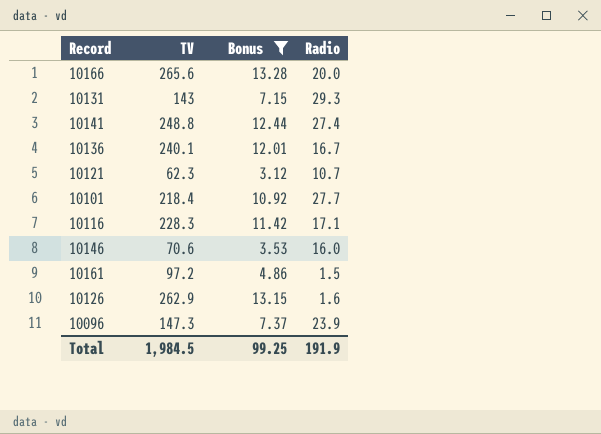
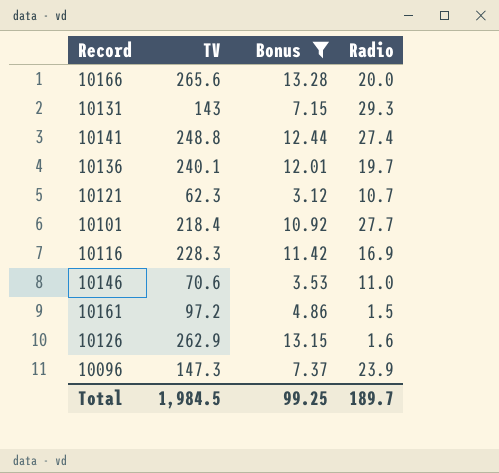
10136 | Radio: 16.7 -> 19.7
10116 | Radio: 17.1 -> 16.9
10146 | Radio: 16.0 -> 11.0
Total | Radio: 191.9 -> 189.7

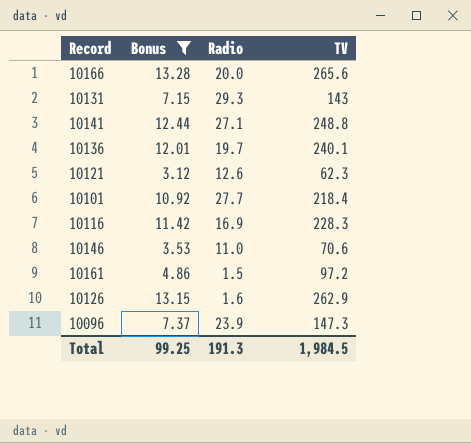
column TV | position: 2 -> 4
10141 | Radio: 27.4 -> 27.1
10121 | Radio: 10.7 -> 12.6
Total | Radio: 189.7 -> 191.3

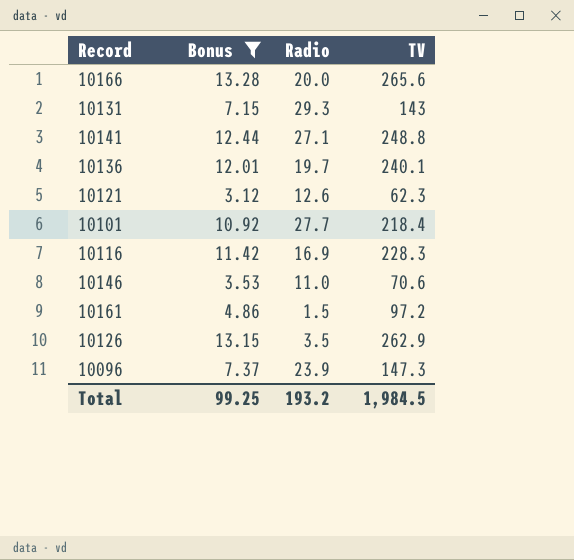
10126 | Radio: 1.6 -> 3.5
Total | Radio: 191.3 -> 193.2

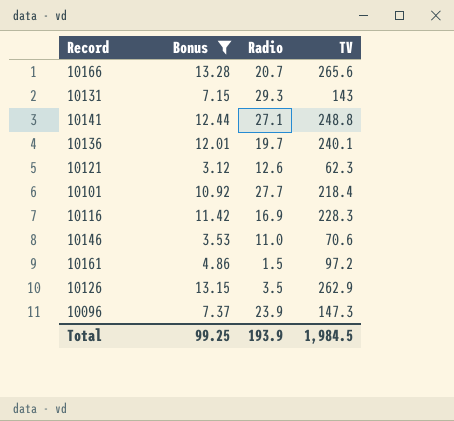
10166 | Radio: 20.0 -> 20.7
Total | Radio: 193.2 -> 193.9

